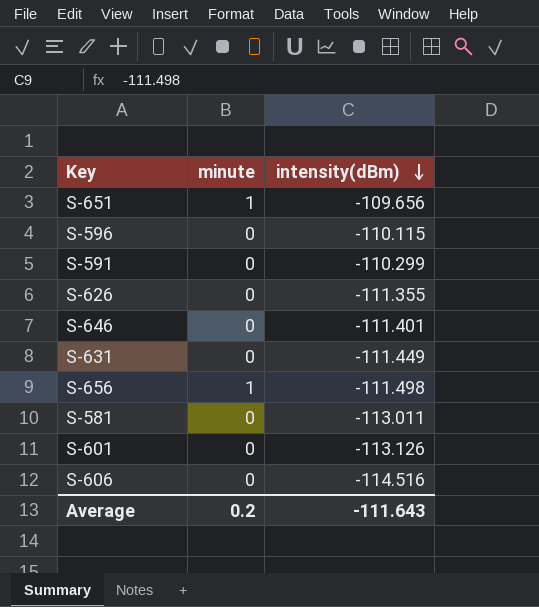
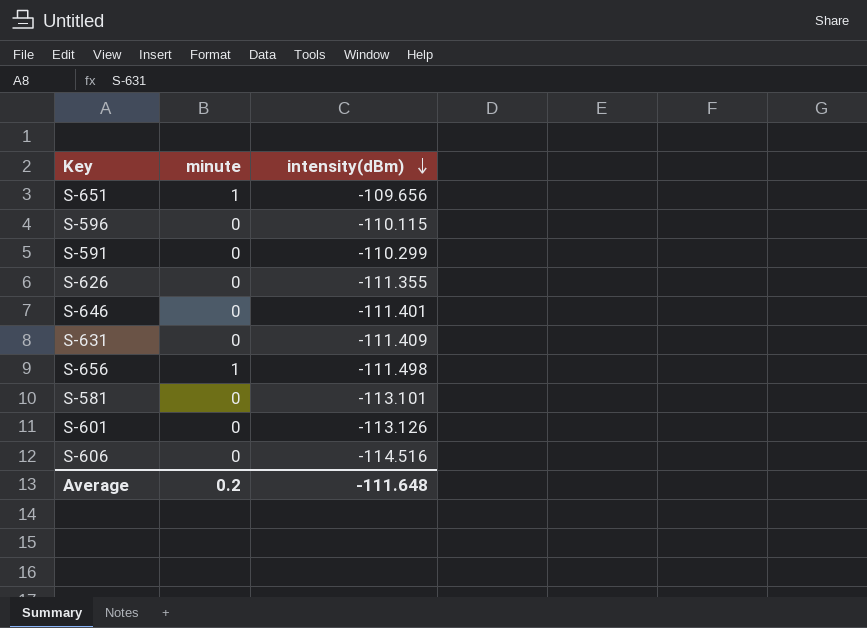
S-631 | intensity(dBm): -111.449 -> -111.409
S-581 | intensity(dBm): -113.011 -> -113.101
Average | intensity(dBm): -111.643 -> -111.648

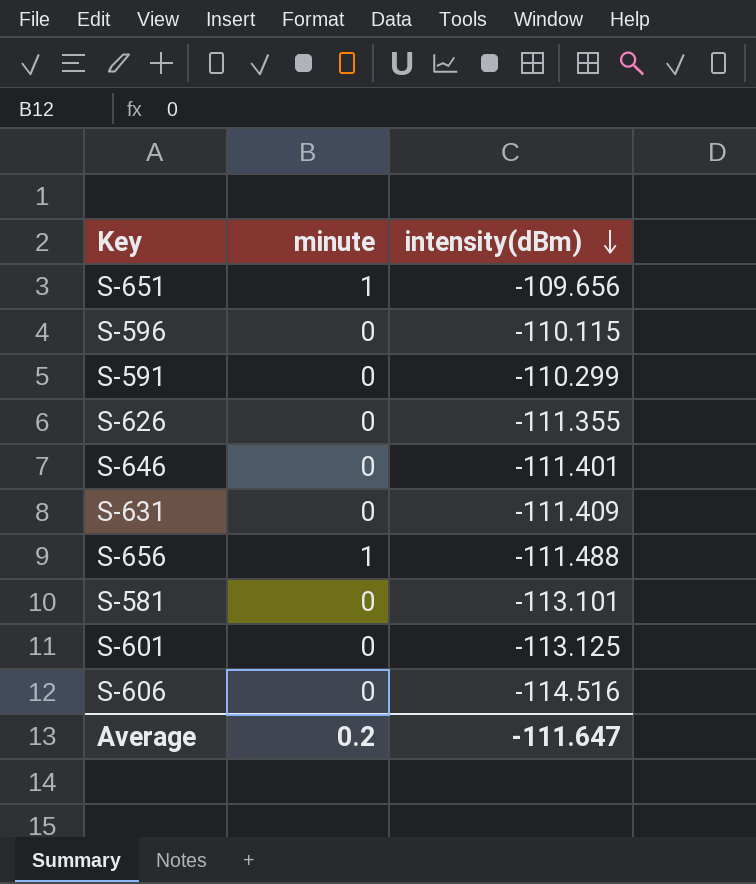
S-656 | intensity(dBm): -111.498 -> -111.488
S-601 | intensity(dBm): -113.126 -> -113.125
Average | intensity(dBm): -111.648 -> -111.647

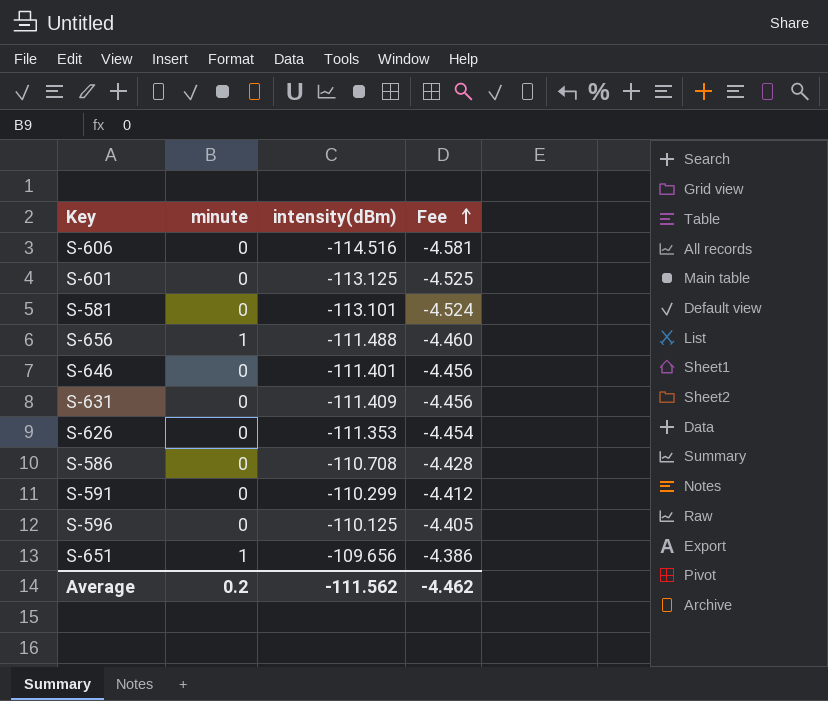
row order: intensity(dBm) descending -> Fee ascending
column Fee | formula: none -> [intensity(dBm)] * 0.04
S-626 | intensity(dBm): -111.355 -> -111.353
row S-586: none -> 0 | -110.708 | -4.428
S-596 | intensity(dBm): -110.115 -> -110.125
Average | intensity(dBm): -111.647 -> -111.562

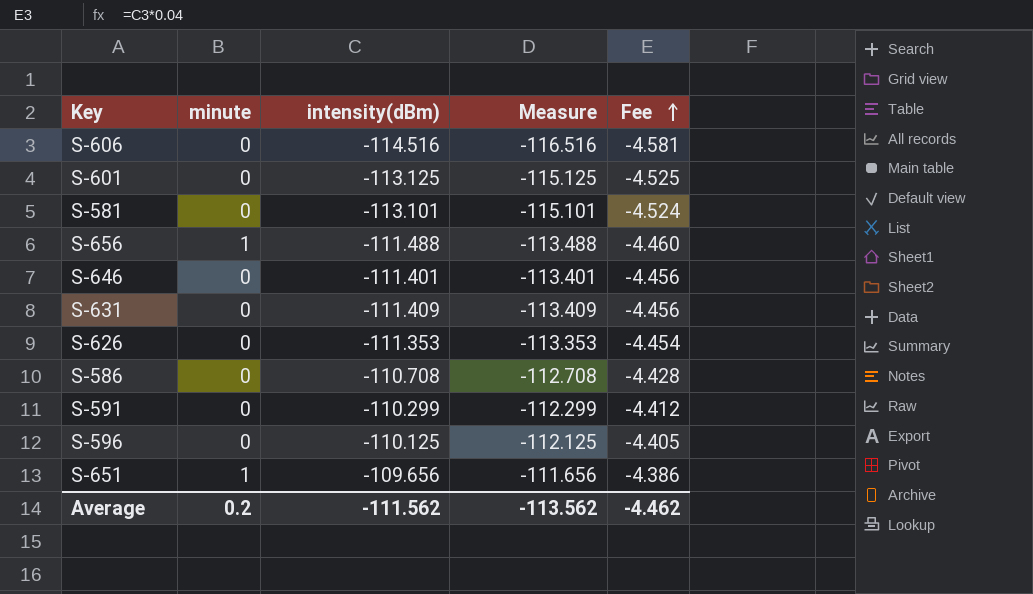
column Measure | formula: none -> [intensity(dBm)] - 2

